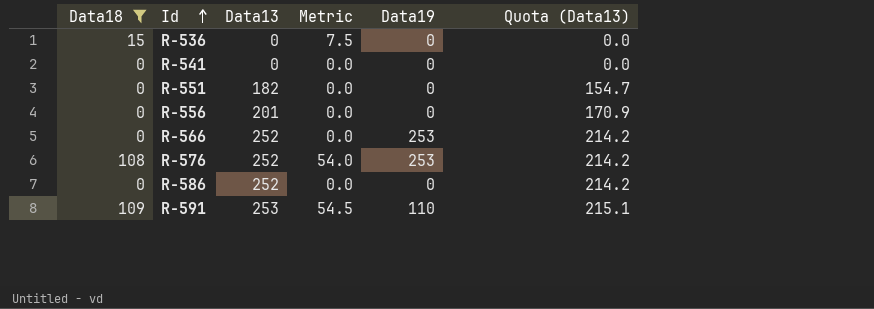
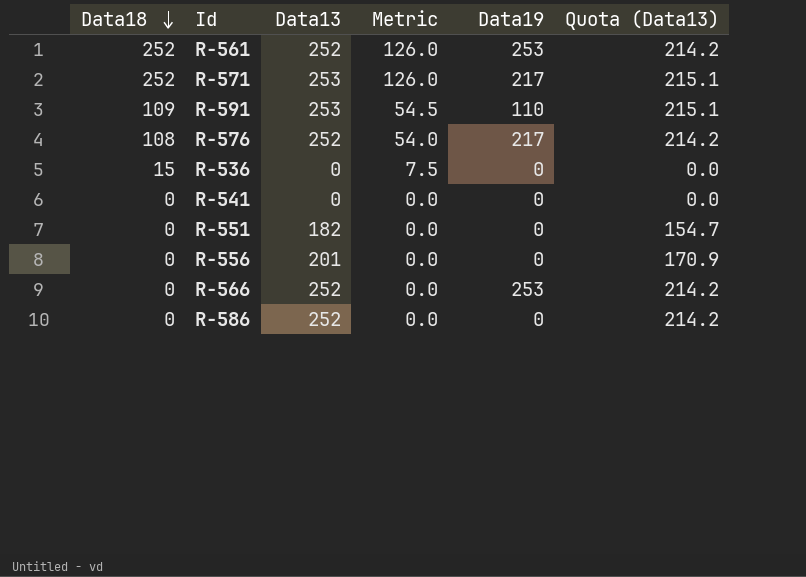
filter: Data18 != 252 -> none
row order: Id ascending -> Data18 descending
R-576 | Data19: 253 -> 217

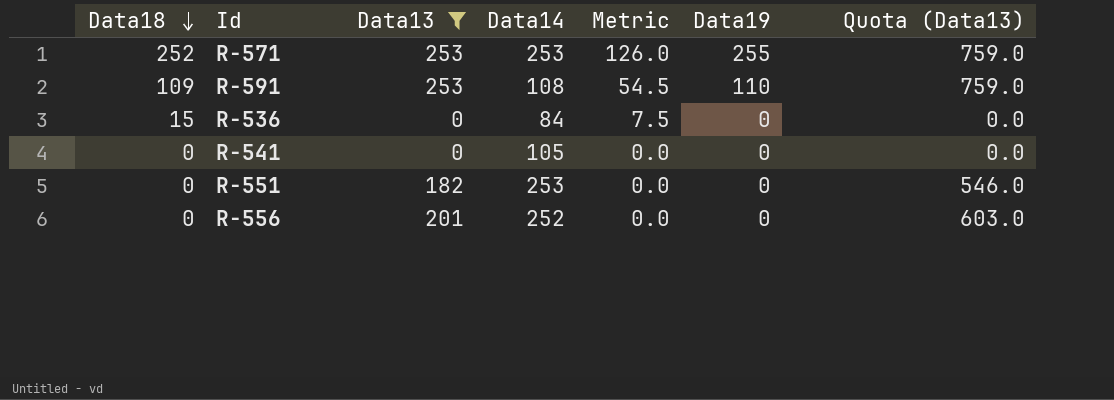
filter: none -> Data13 != 252
column Data14 | position: none -> 4
column Quota (Data13) | formula: [Data13] * 0.85 -> [Data13] * 3
R-571 | Data19: 217 -> 255

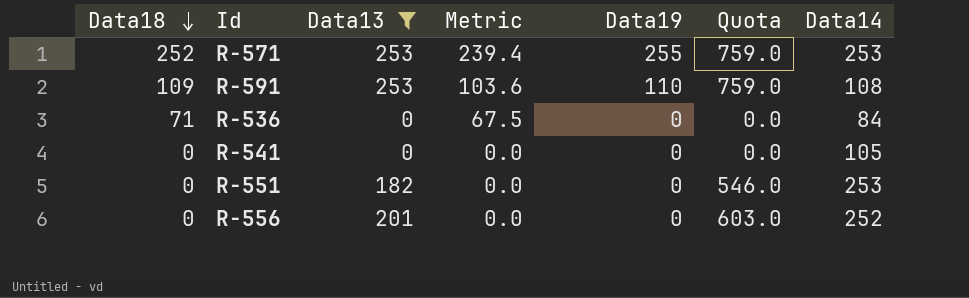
column Metric | formula: [Data18] * 0.5 -> [Data18] * 0.95
column name: Quota (Data13) -> Quota
column Data14 | position: 4 -> 7
R-536 | Data18: 15 -> 71

